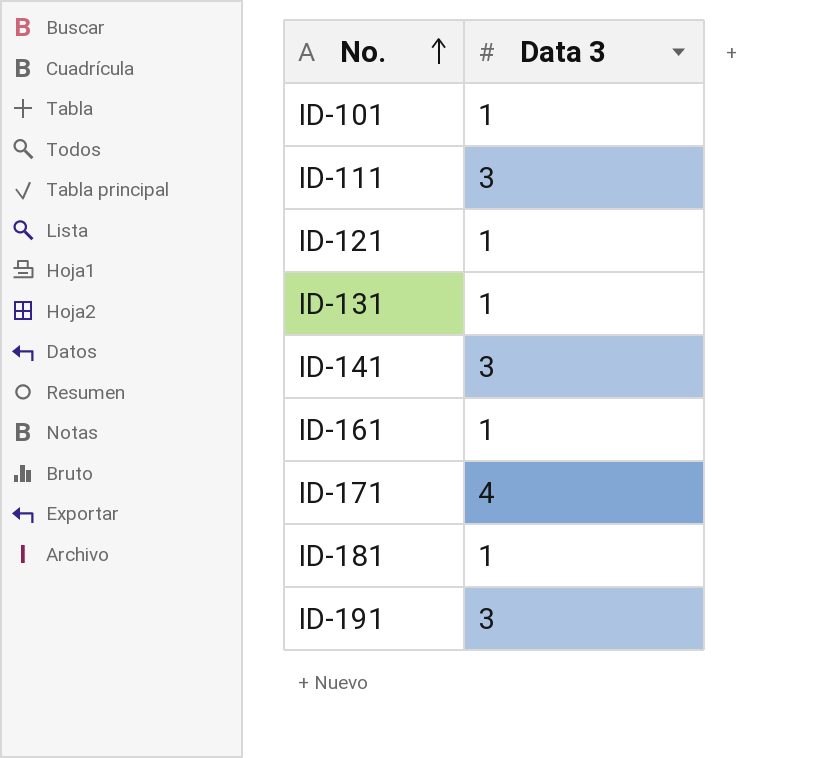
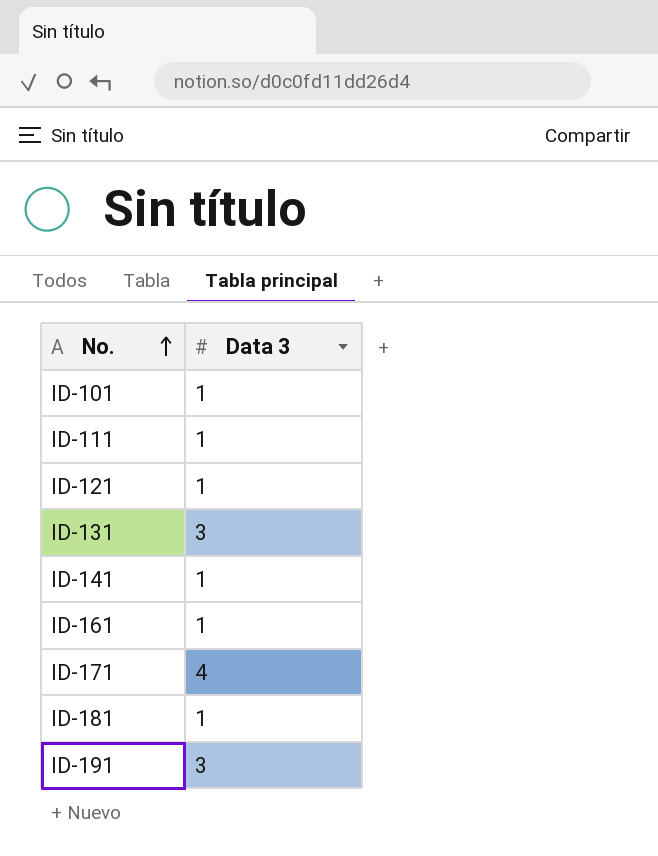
ID-111 | Data 3: 3 -> 1
ID-131 | Data 3: 1 -> 3
ID-141 | Data 3: 3 -> 1

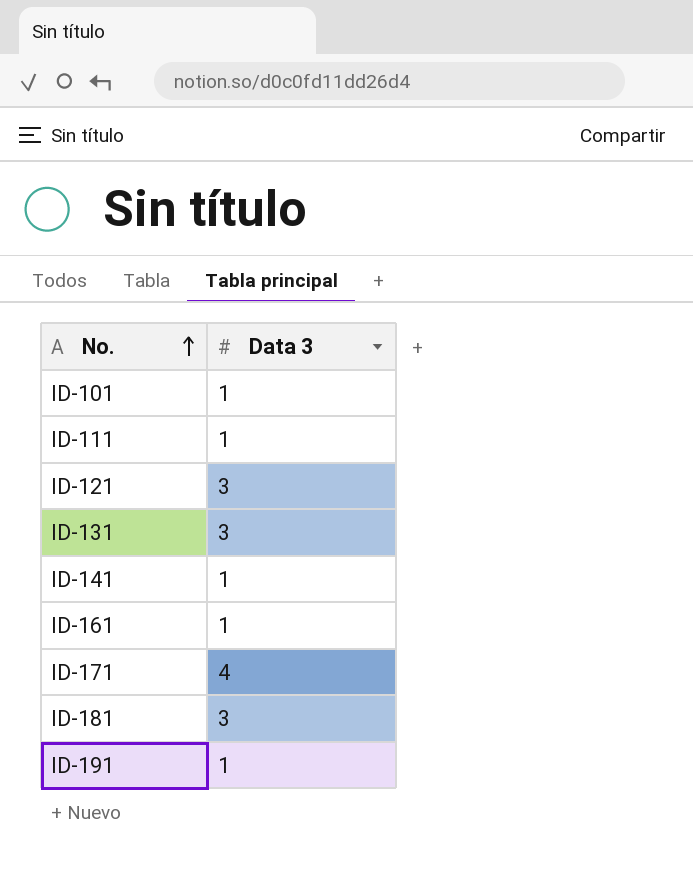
ID-121 | Data 3: 1 -> 3
ID-181 | Data 3: 1 -> 3
ID-191 | Data 3: 3 -> 1

